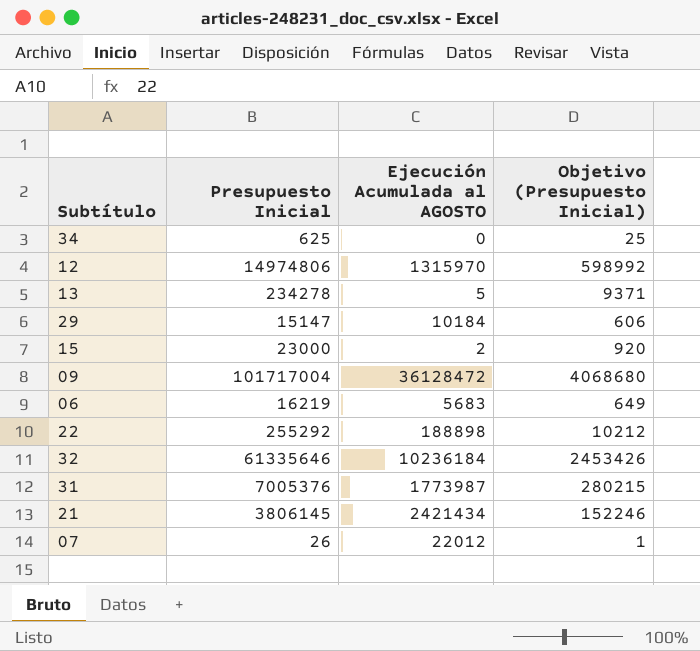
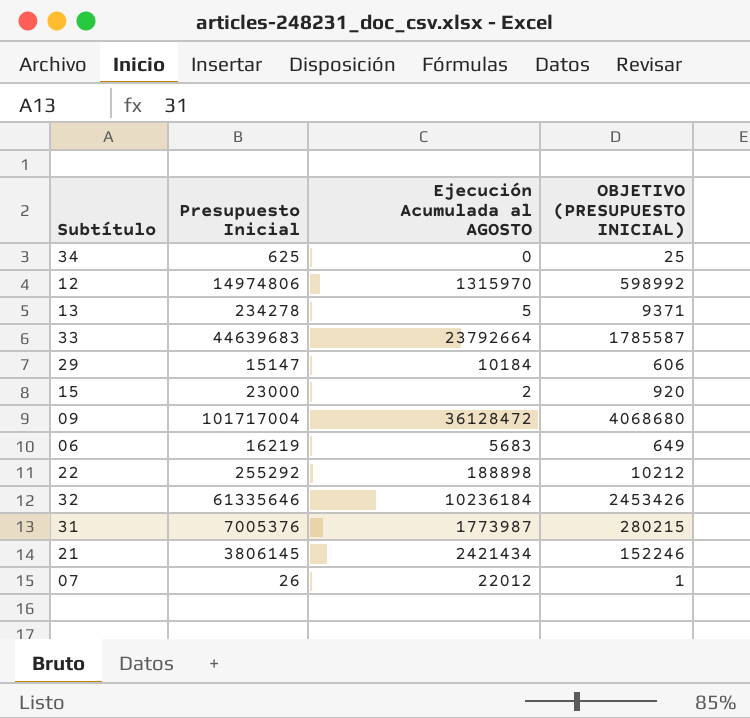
column name: Objetivo (Presupuesto Inicial) -> OBJETIVO (PRESUPUESTO INICIAL)
row 33: none -> 44639683 | 23792664 | 1785587

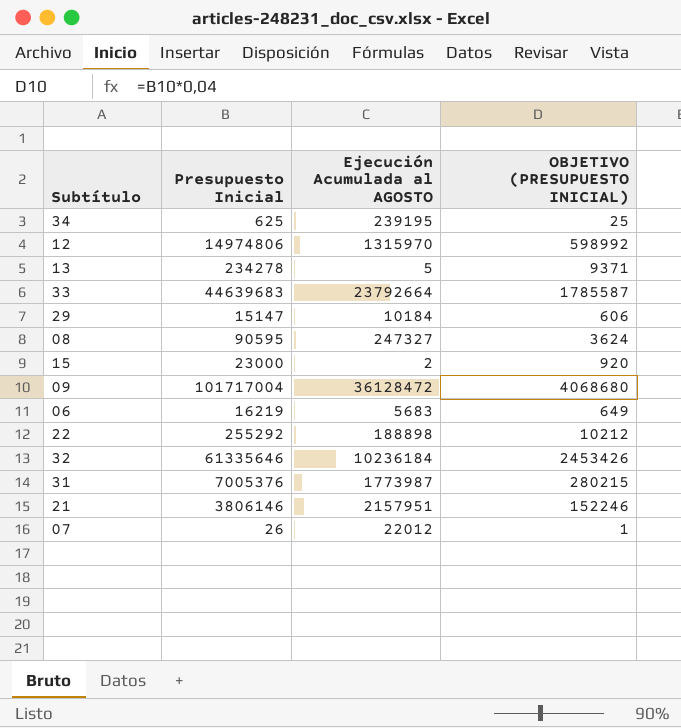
34 | Ejecución Acumulada al AGOSTO: 0 -> 239195
row 08: none -> 90595 | 247327 | 3624
21 | Presupuesto Inicial: 3806145 -> 3806146
21 | Ejecución Acumulada al AGOSTO: 2421434 -> 2157951

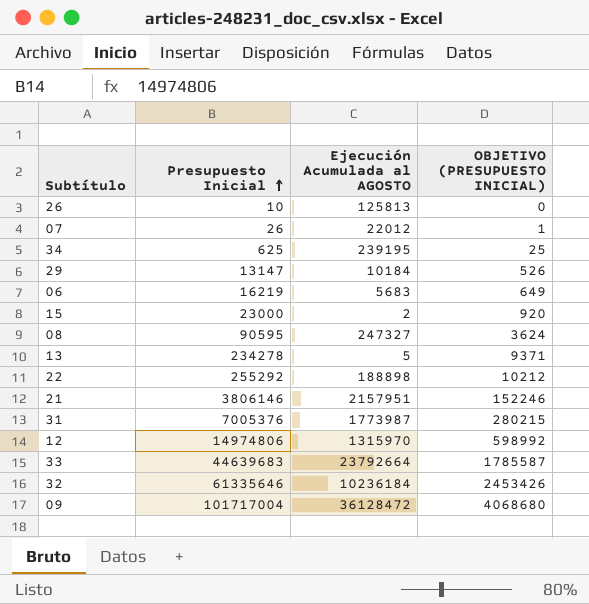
row order: none -> Presupuesto Inicial ascending
row 26: none -> 10 | 125813 | 0
29 | Presupuesto Inicial: 15147 -> 13147
29 | OBJETIVO (PRESUPUESTO INICIAL): 606 -> 526

